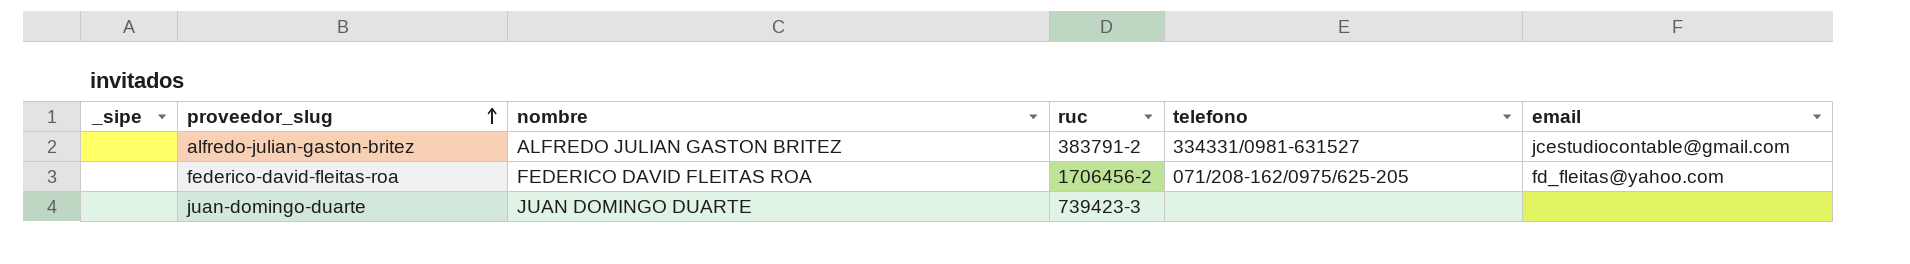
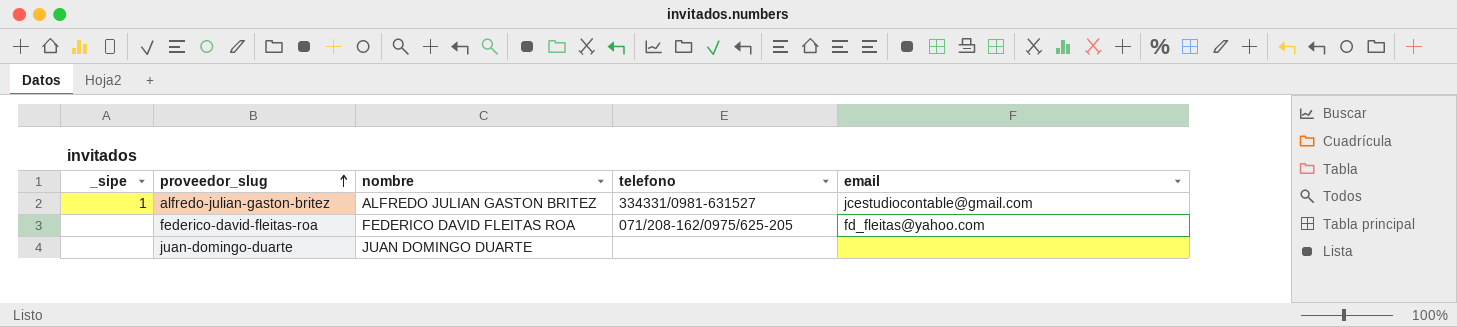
column ruc | position: 4 -> none
alfredo-julian-gaston-britez | _sipe: none -> 1

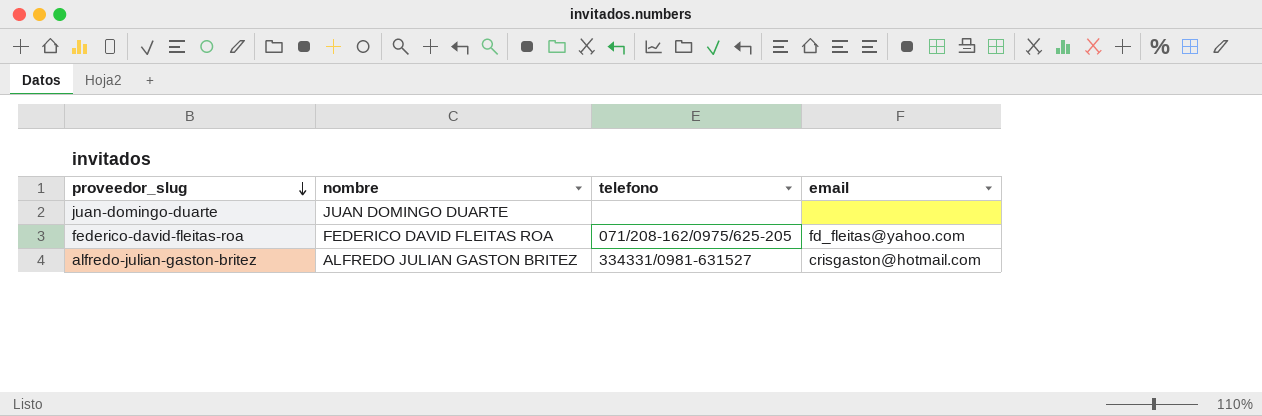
row order: proveedor_slug ascending -> proveedor_slug descending
column _sipe | position: 1 -> none
alfredo-julian-gaston-britez | email: jcestudiocontable@gmail.com -> crisgaston@hotmail.com

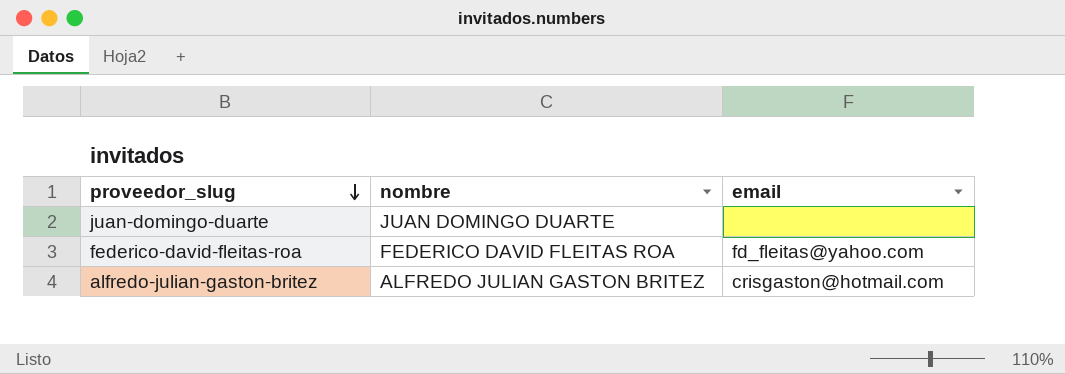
column telefono | position: 3 -> none

